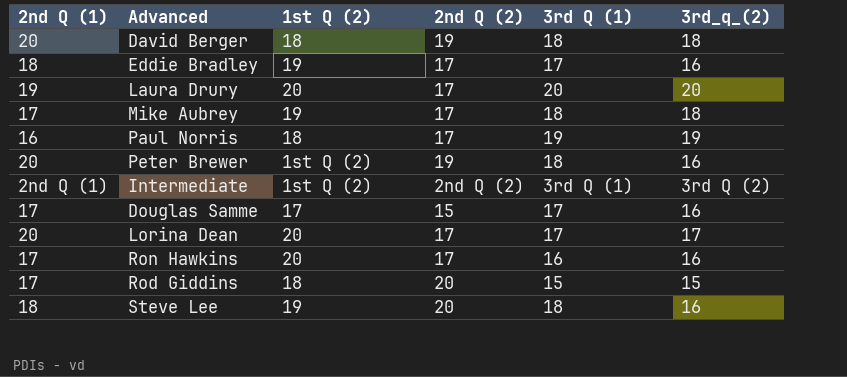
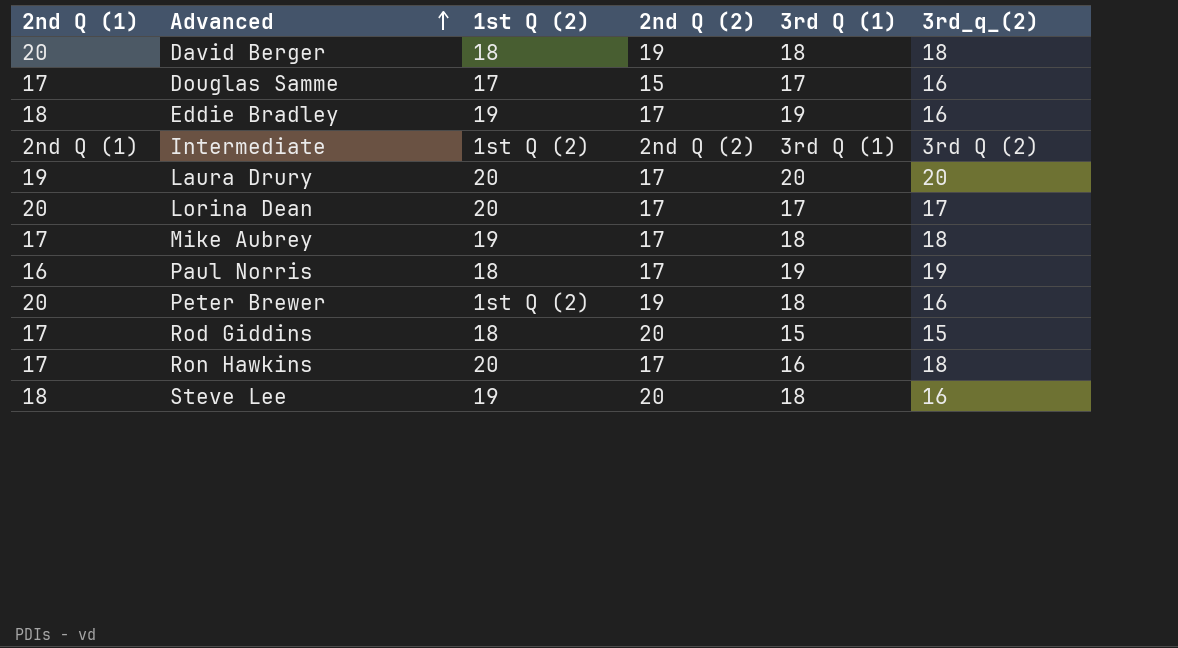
row order: none -> Advanced ascending
Eddie Bradley | 3rd Q (1): 17 -> 19
Ron Hawkins | 3rd_q_(2): 16 -> 18

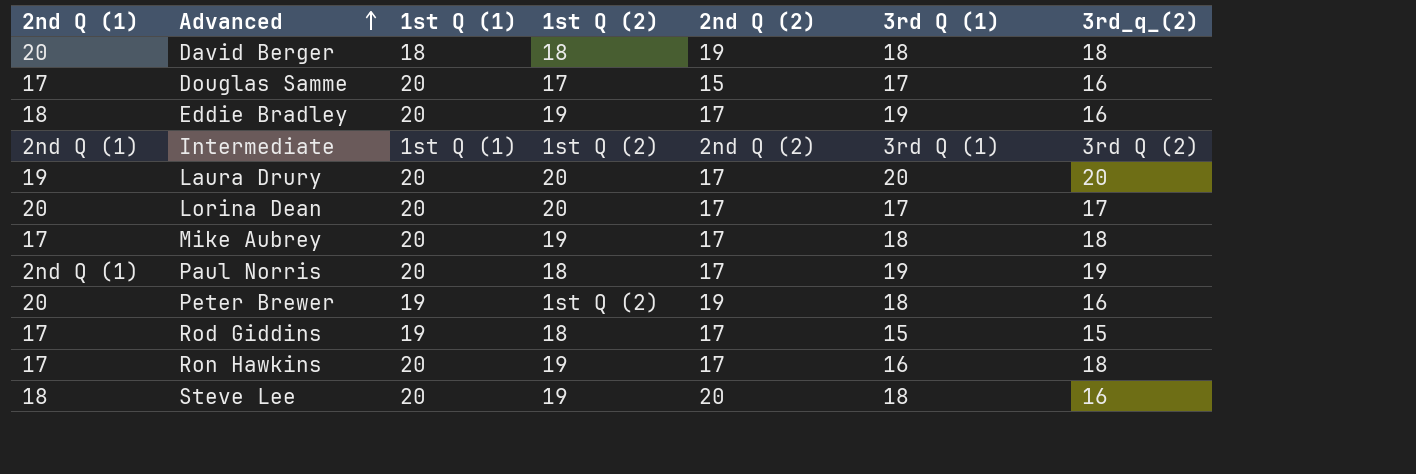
column 1st Q (1) | position: none -> 3
Paul Norris | 2nd Q (1): 16 -> 2nd Q (1)
Rod Giddins | 2nd Q (2): 20 -> 17
Ron Hawkins | 1st Q (2): 20 -> 19

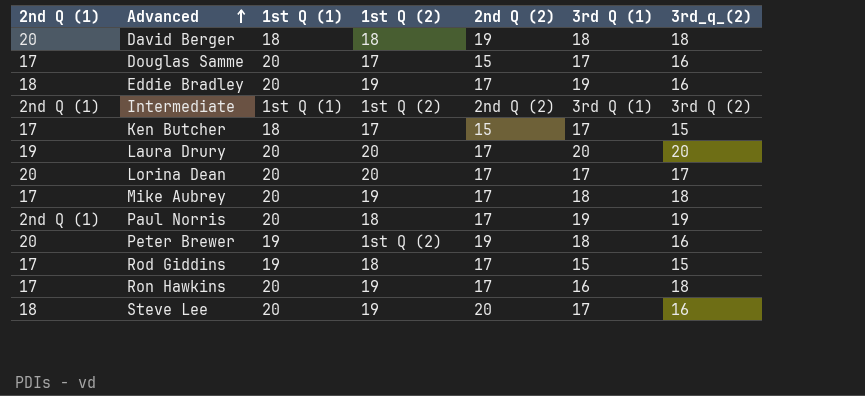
row Ken Butcher: none -> 17 | 18 | 17 | 15 | 17 | 15
Steve Lee | 3rd Q (1): 18 -> 17

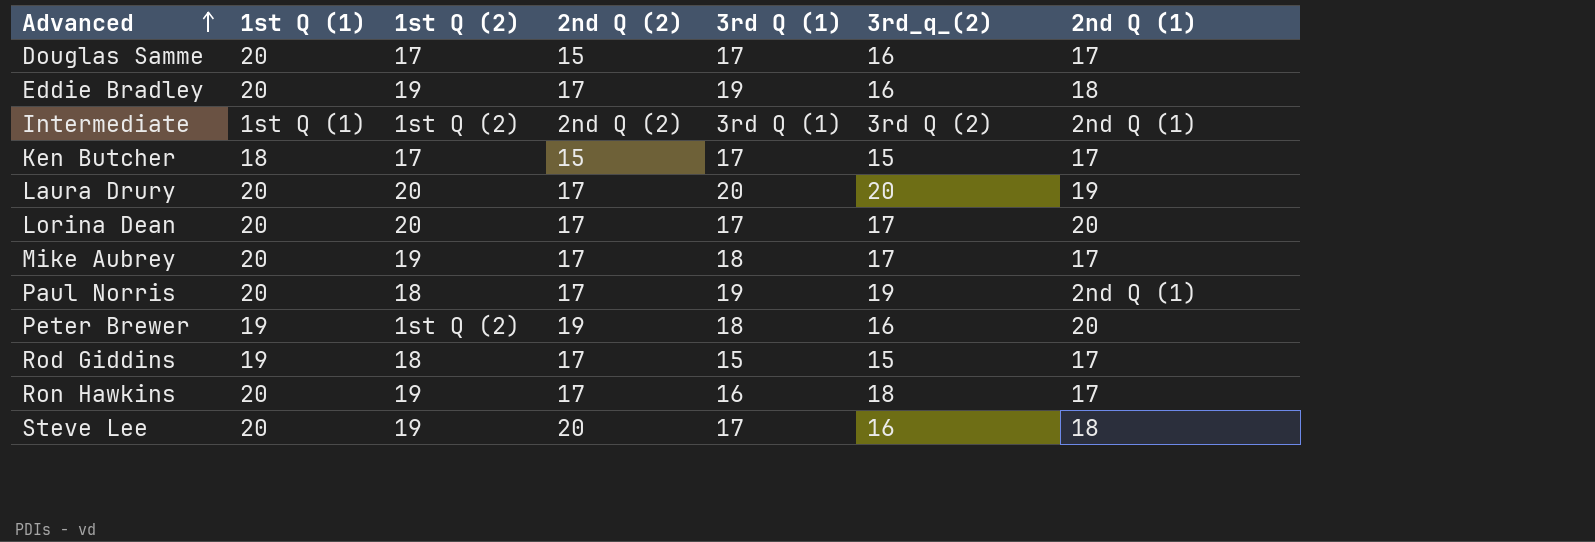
column 2nd Q (1) | position: 1 -> 7
row David Berger: 20 | 18 | 18 | 19 | 18 | 18 -> none
Mike Aubrey | 3rd_q_(2): 18 -> 17

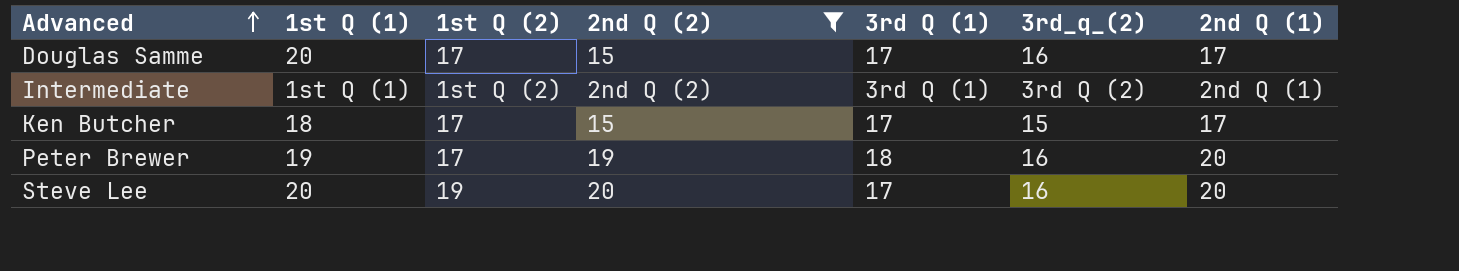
filter: none -> 2nd Q (2) != 17
Peter Brewer | 1st Q (2): 1st Q (2) -> 17
Steve Lee | 2nd Q (1): 18 -> 20

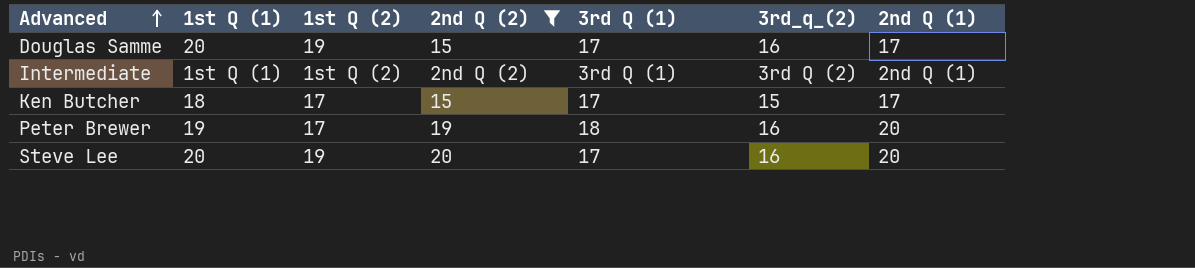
Douglas Samme | 1st Q (2): 17 -> 19

